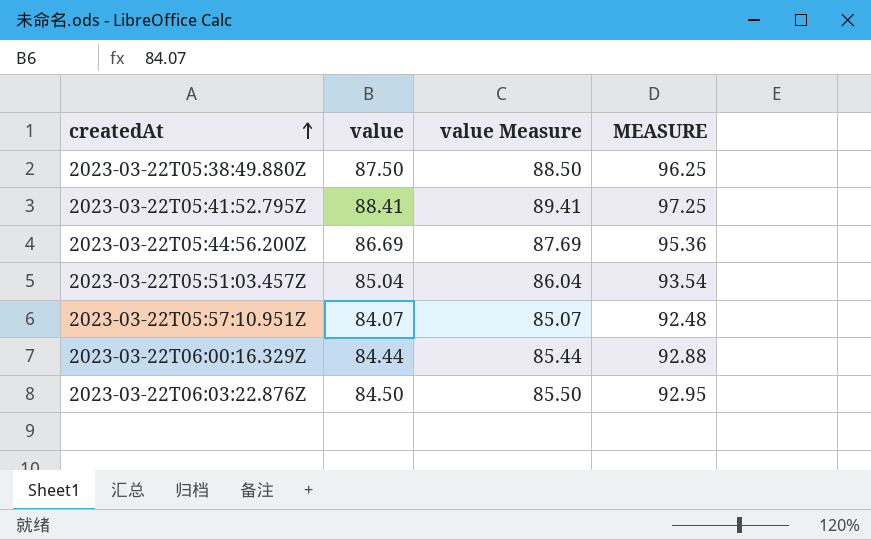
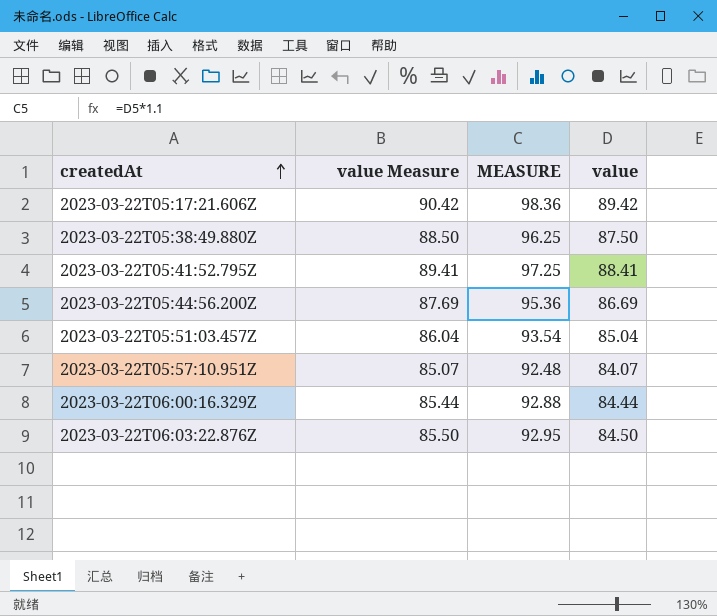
column value | position: 2 -> 4
row 2023-03-22T05:17:21.606Z: none -> 90.42 | 98.36 | 89.42

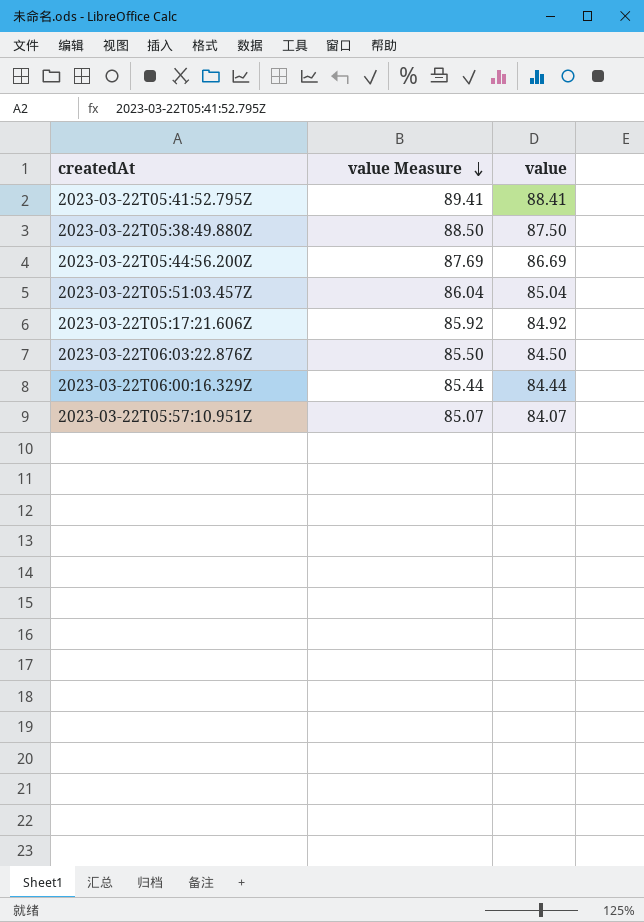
row order: createdAt ascending -> value Measure descending
column MEASURE | formula: [value] * 1.1 -> none
2023-03-22T05:17:21.606Z | value Measure: 90.42 -> 85.92
2023-03-22T05:17:21.606Z | value: 89.42 -> 84.92

